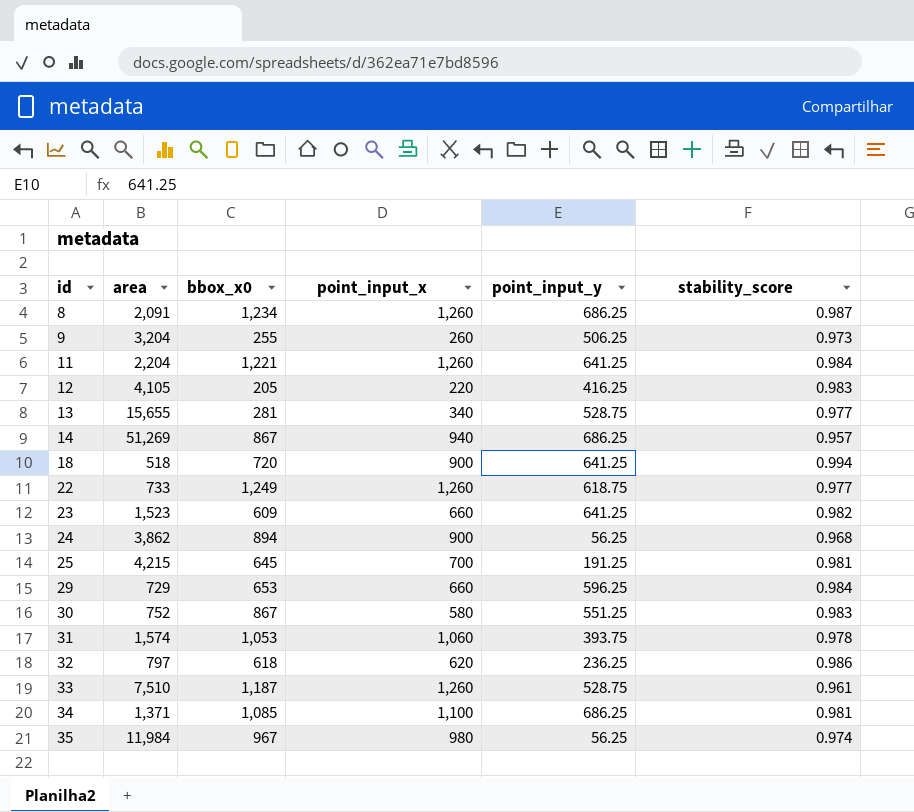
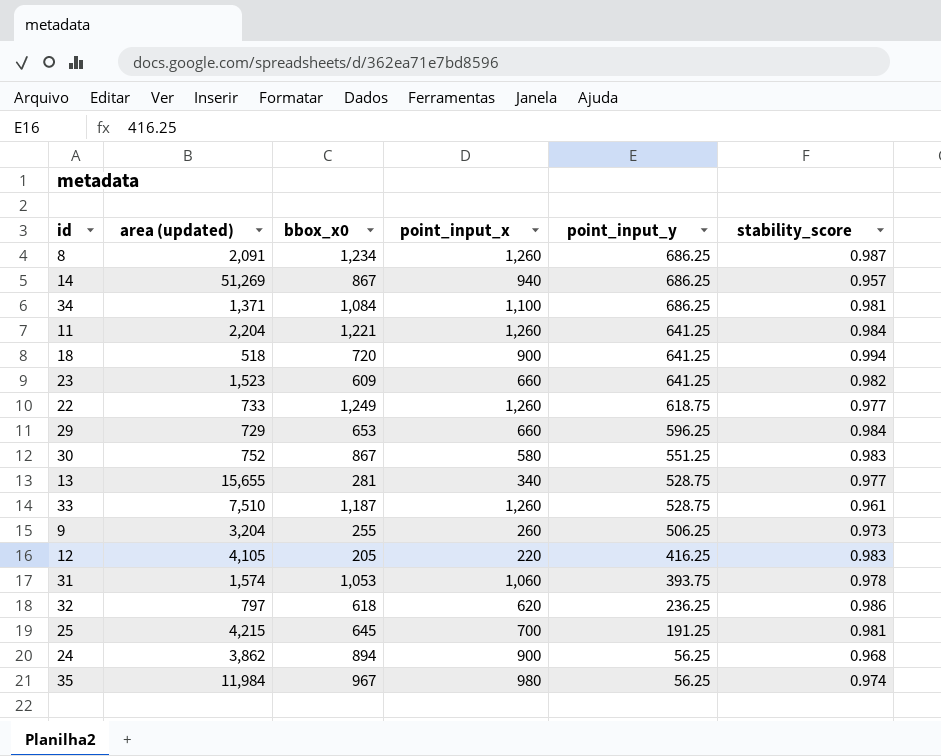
row order: id ascending -> point_input_y descending
column name: area -> area (updated)
34 | bbox_x0: 1,085 -> 1,084

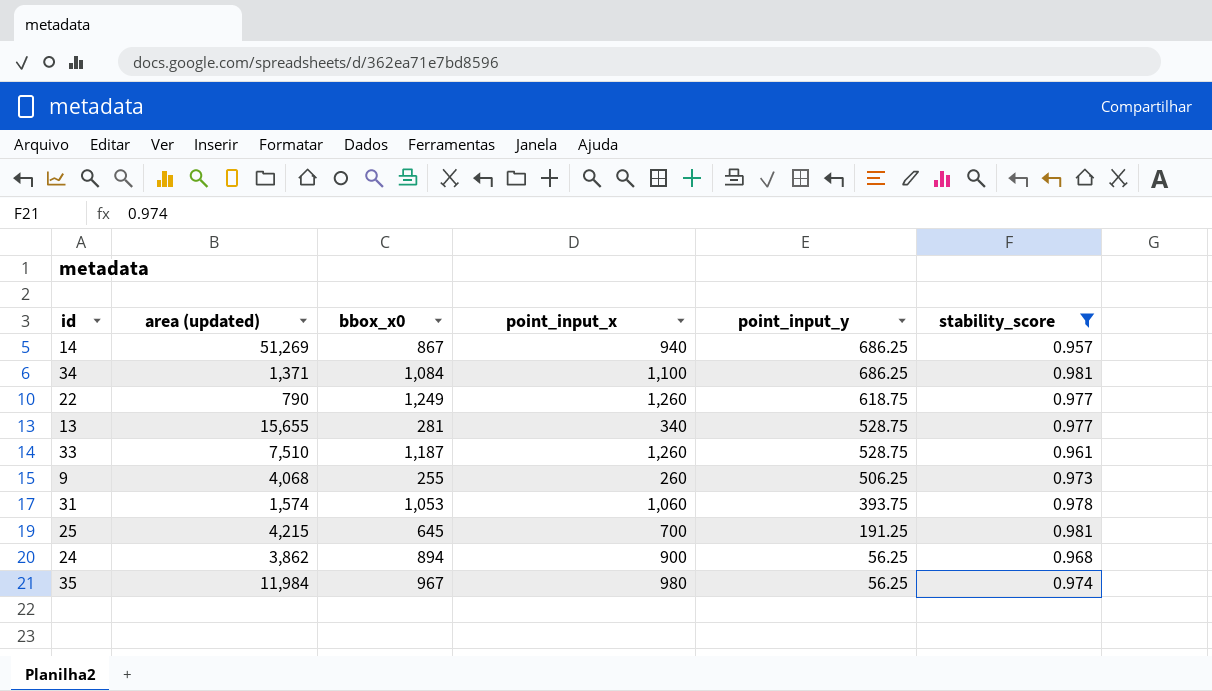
filter: none -> stability_score <= 0.981
22 | area (updated): 733 -> 790
9 | area (updated): 3,204 -> 4,068

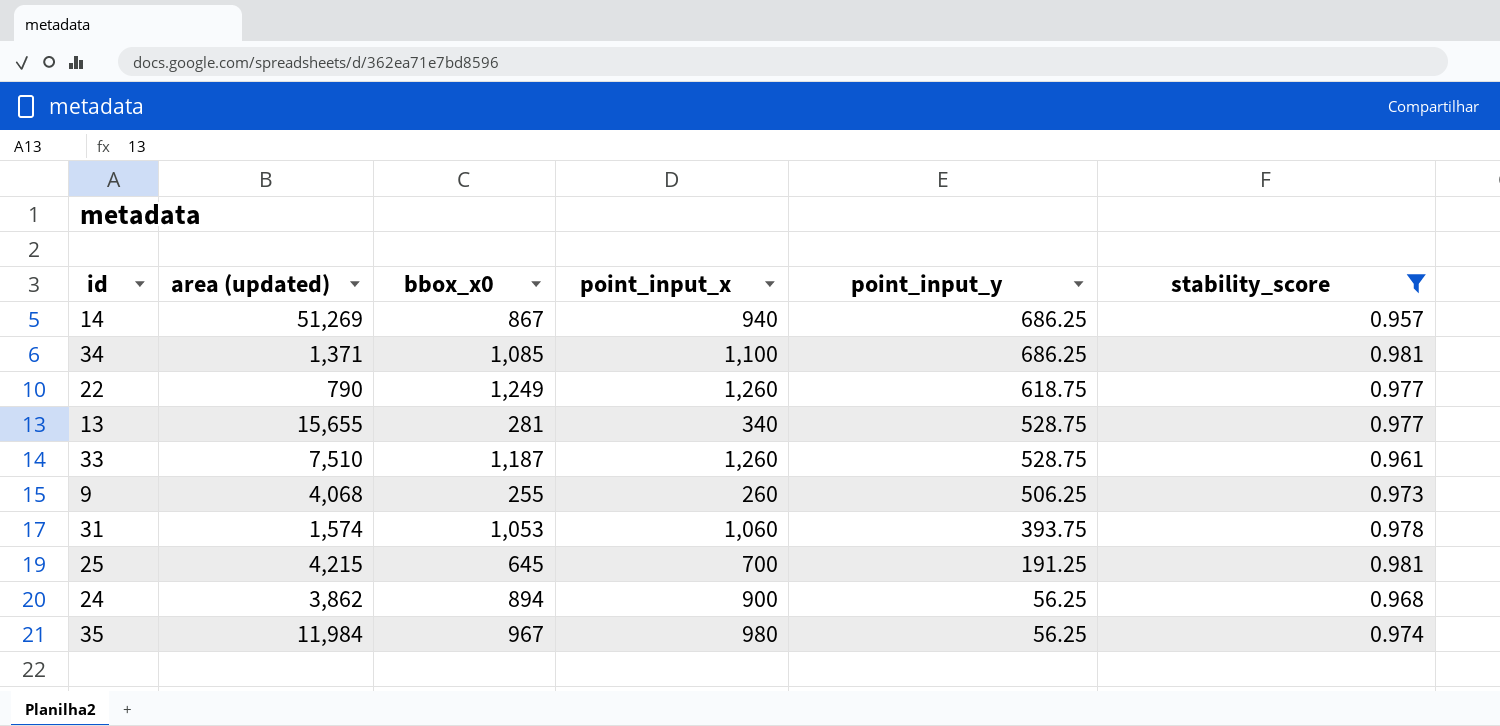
34 | bbox_x0: 1,084 -> 1,085

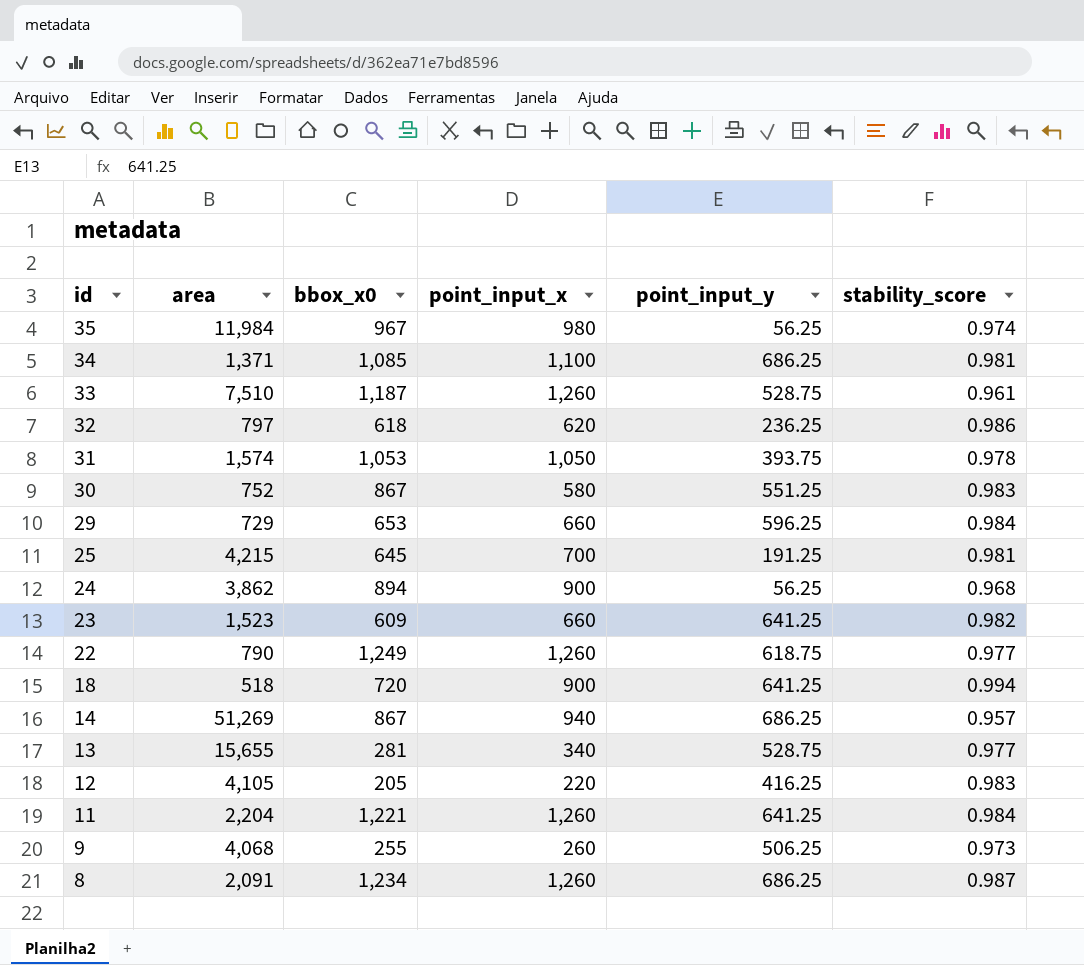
filter: stability_score <= 0.981 -> none
row order: point_input_y descending -> id descending
column name: area (updated) -> area
31 | point_input_x: 1,060 -> 1,050

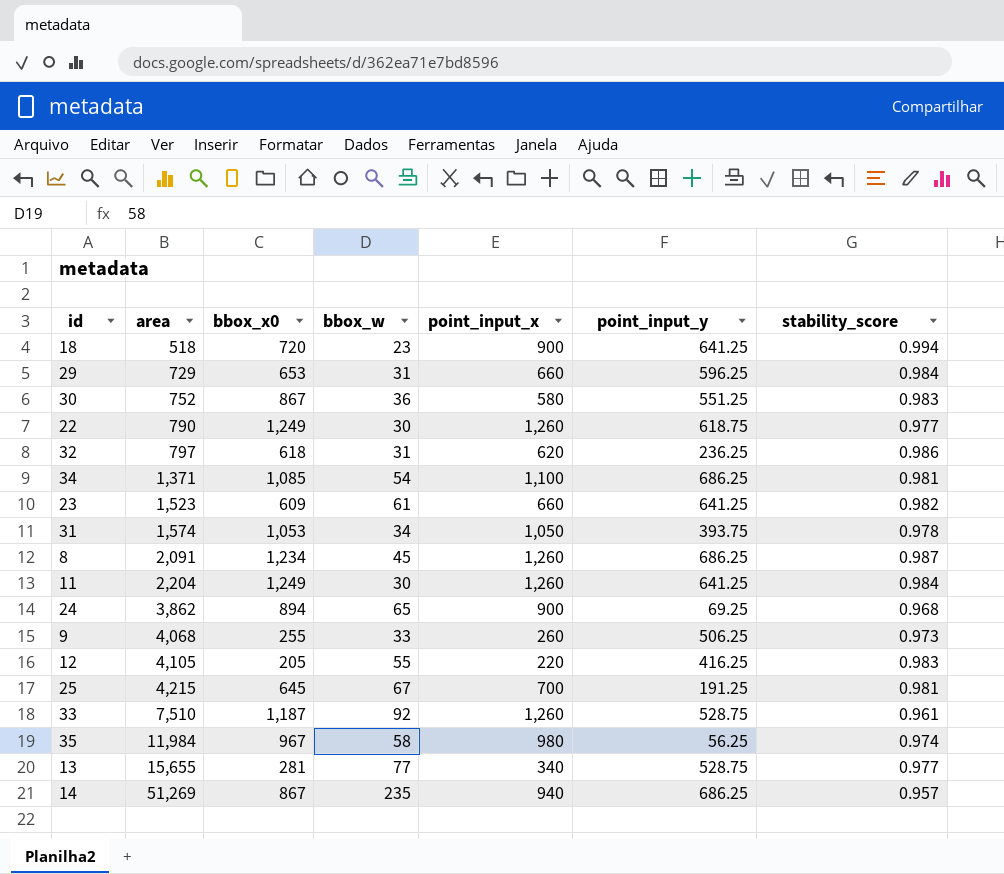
row order: id descending -> area ascending
column bbox_w | position: none -> 4
11 | bbox_x0: 1,221 -> 1,249
24 | point_input_y: 56.25 -> 69.25

